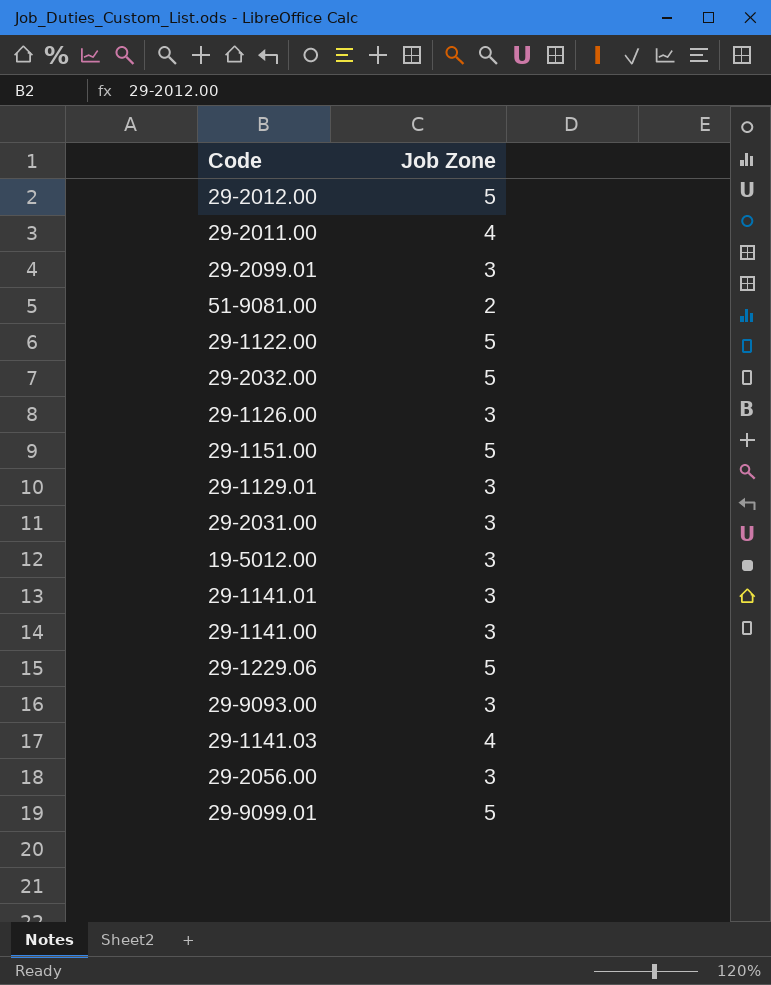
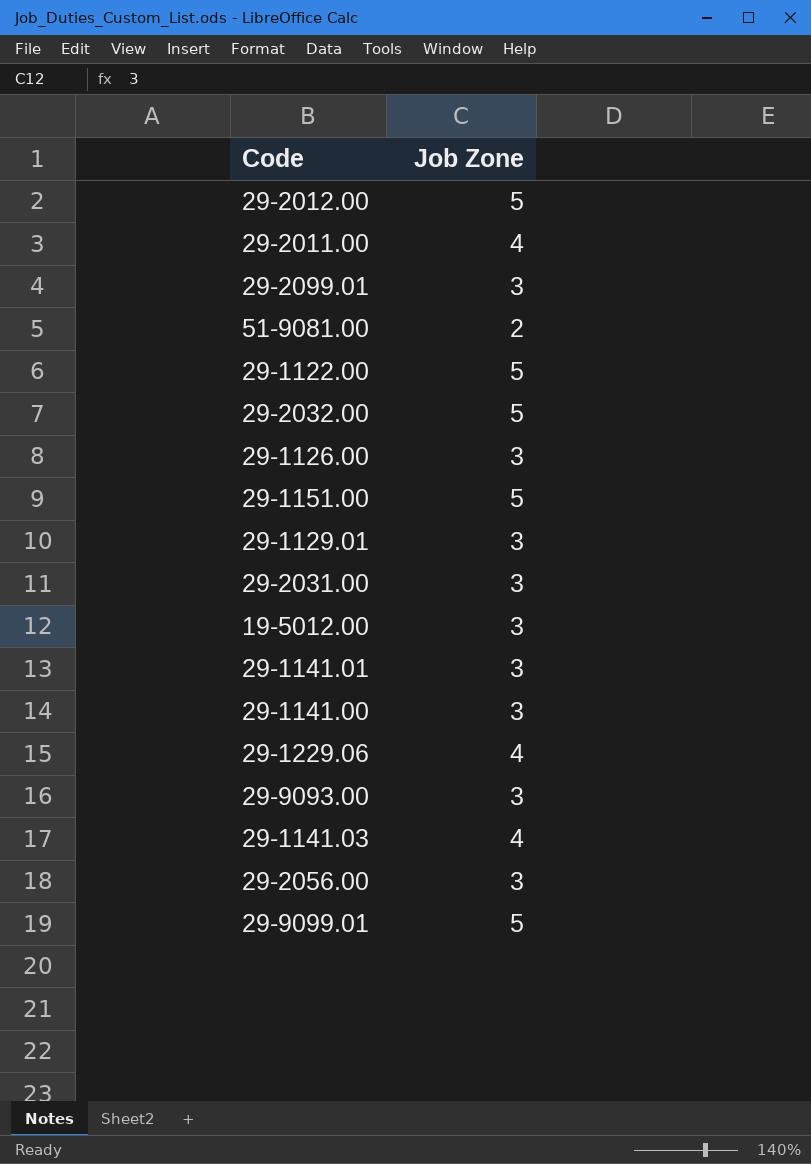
29-1229.06 | Job Zone: 5 -> 4

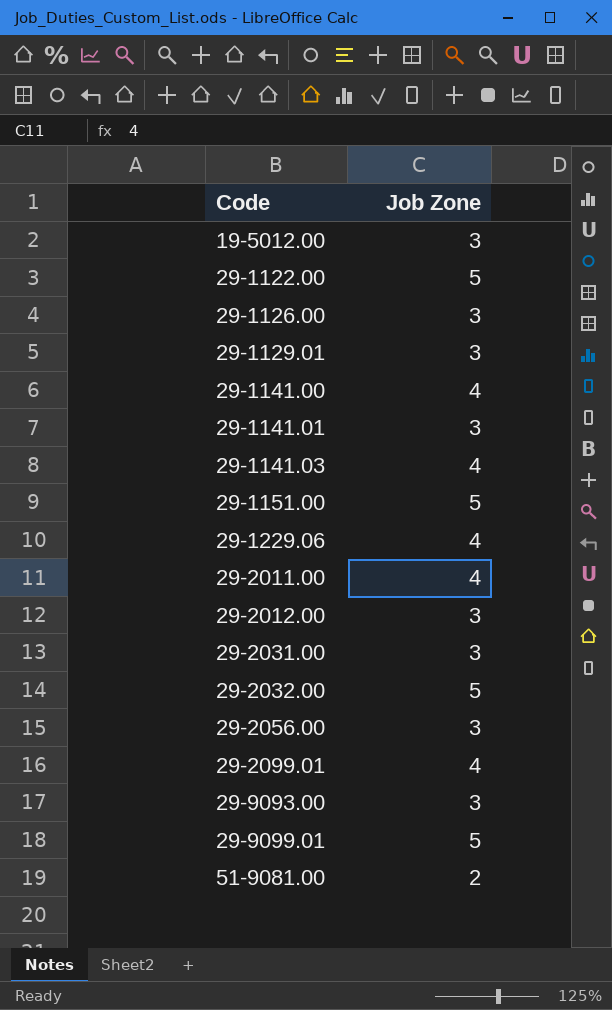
row order: none -> Code ascending
29-1141.00 | Job Zone: 3 -> 4
29-2012.00 | Job Zone: 5 -> 3
29-2099.01 | Job Zone: 3 -> 4

